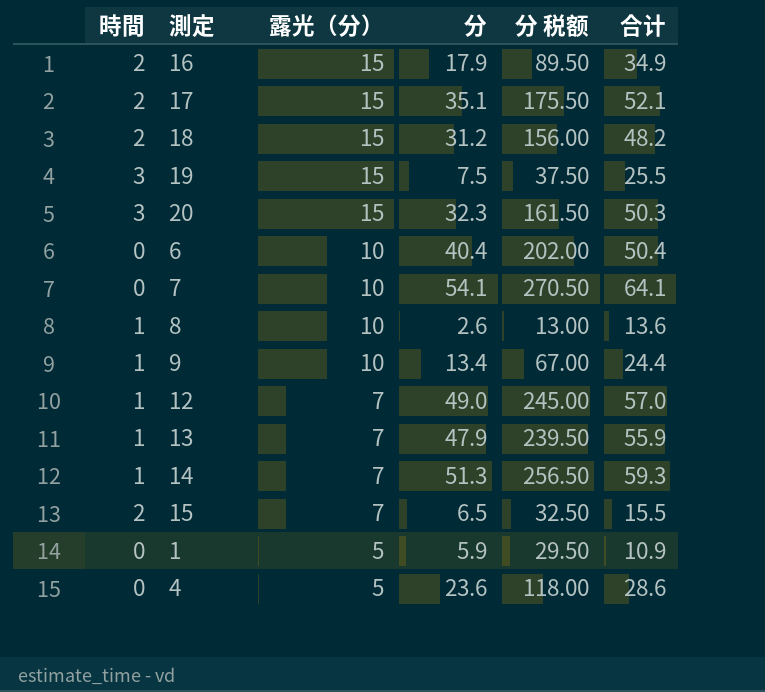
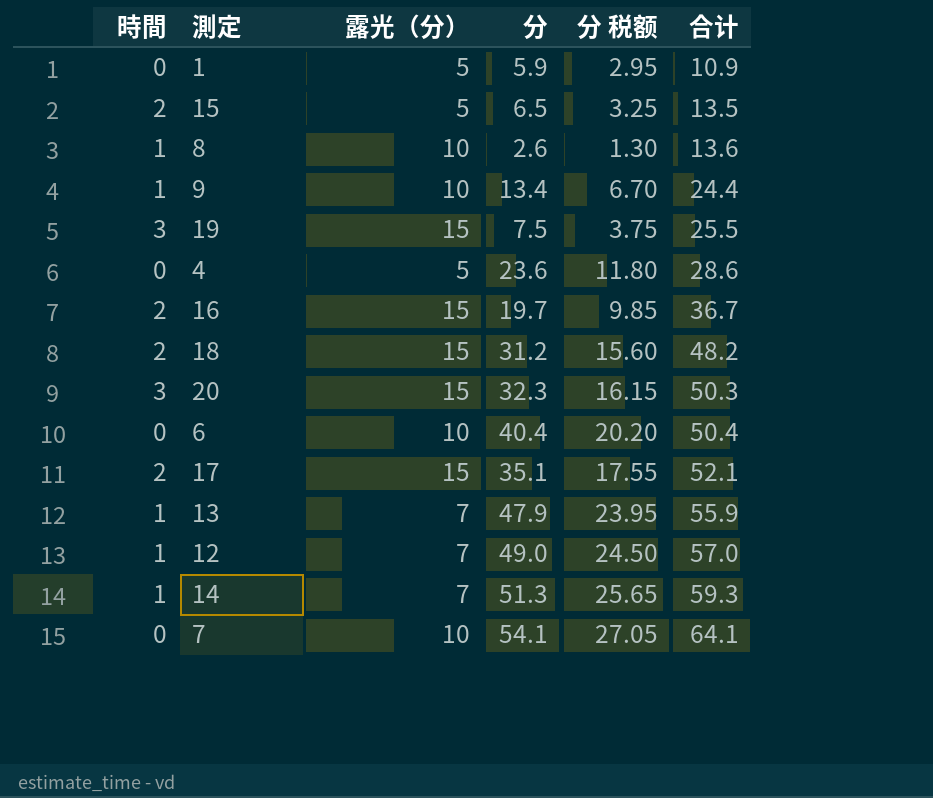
row order: 露光（分） descending -> 合计 ascending
column 分 税额 | formula: [分] * 5 -> [分] * 0.5
15 | 露光（分）: 7 -> 5
15 | 合计: 15.5 -> 13.5
16 | 分: 17.9 -> 19.7
16 | 合计: 34.9 -> 36.7

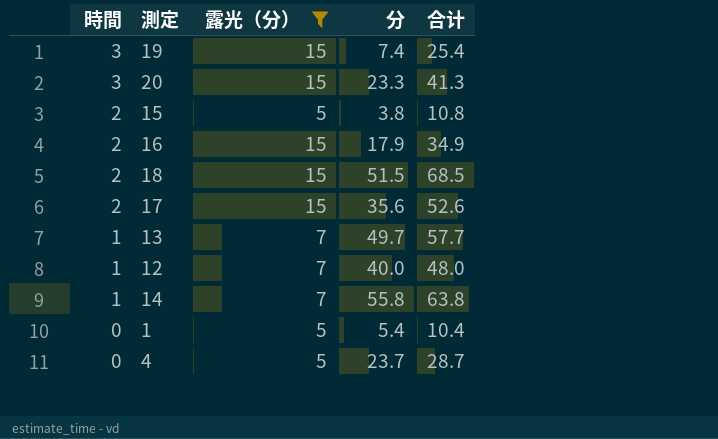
filter: none -> 露光（分） != 10
row order: 合计 ascending -> 時間 descending
column 分 税额 | formula: [分] * 0.5 -> none
19 | 分: 7.5 -> 7.4
19 | 合计: 25.5 -> 25.4
20 | 分: 32.3 -> 23.3
20 | 合计: 50.3 -> 41.3
15 | 分: 6.5 -> 3.8
15 | 合计: 13.5 -> 10.8
16 | 分: 19.7 -> 17.9
16 | 合计: 36.7 -> 34.9
18 | 分: 31.2 -> 51.5
18 | 合计: 48.2 -> 68.5
17 | 分: 35.1 -> 35.6
17 | 合计: 52.1 -> 52.6
13 | 分: 47.9 -> 49.7
13 | 合计: 55.9 -> 57.7
12 | 分: 49.0 -> 40.0
12 | 合计: 57.0 -> 48.0
14 | 分: 51.3 -> 55.8
14 | 合计: 59.3 -> 63.8
1 | 分: 5.9 -> 5.4
1 | 合计: 10.9 -> 10.4
4 | 分: 23.6 -> 23.7
4 | 合计: 28.6 -> 28.7

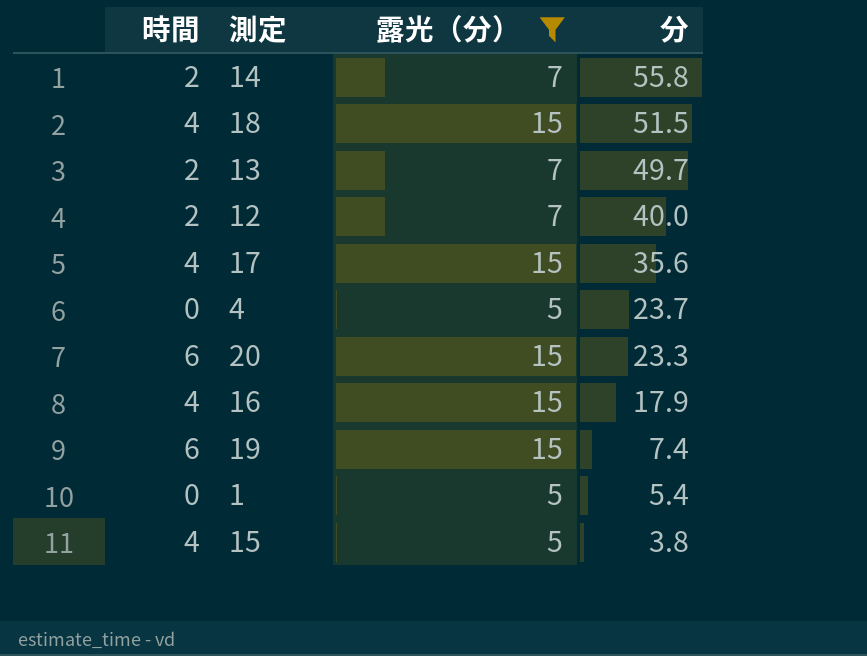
row order: 時間 descending -> 分 descending
column 合计 | formula: [時間] + [露光（分）] + [分] -> none
14 | 時間: 1 -> 2
18 | 時間: 2 -> 4
13 | 時間: 1 -> 2
12 | 時間: 1 -> 2
17 | 時間: 2 -> 4
20 | 時間: 3 -> 6
16 | 時間: 2 -> 4
19 | 時間: 3 -> 6
15 | 時間: 2 -> 4

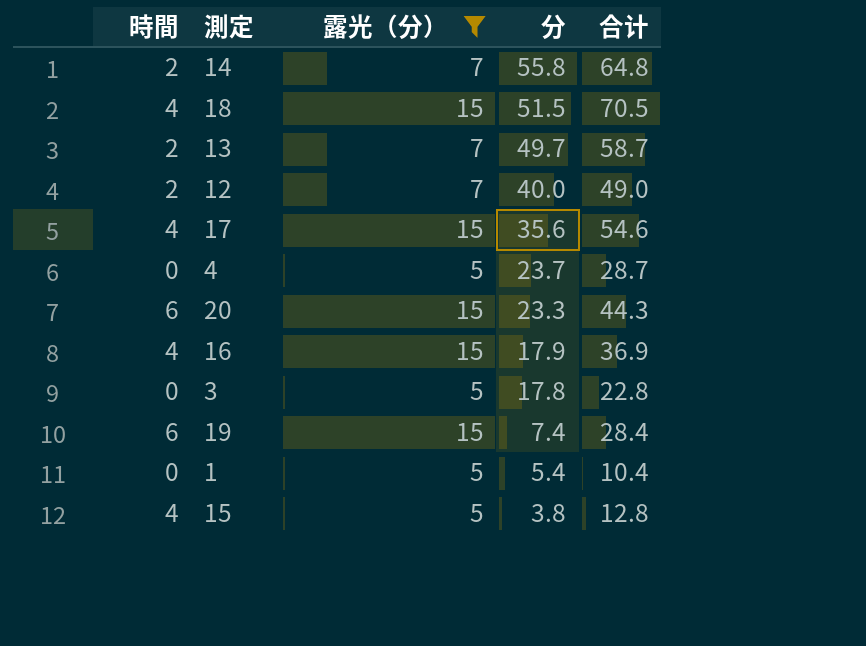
column 合计 | formula: none -> [時間] + [露光（分）] + [分]
row 3: none -> 0 | 5 | 17.8 | 22.8

